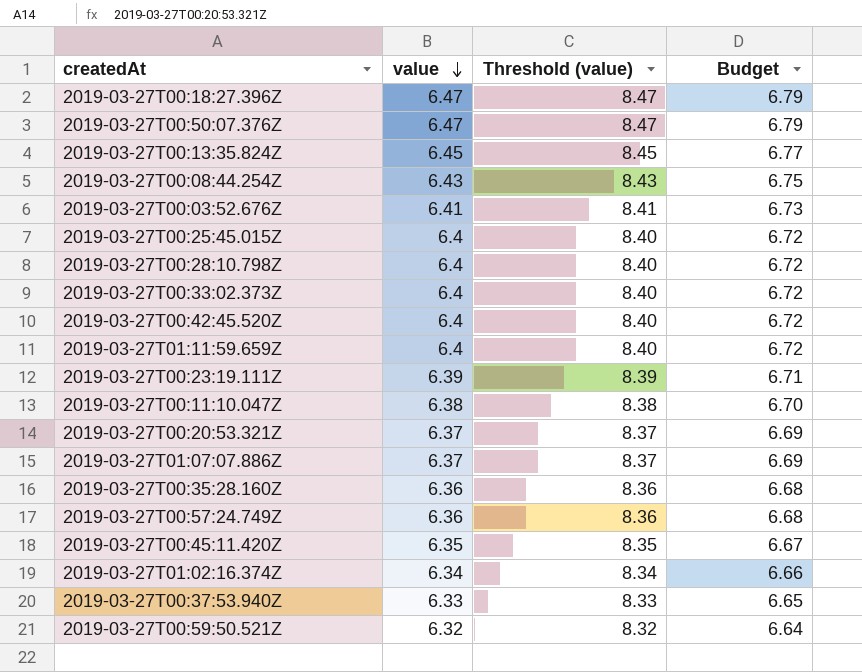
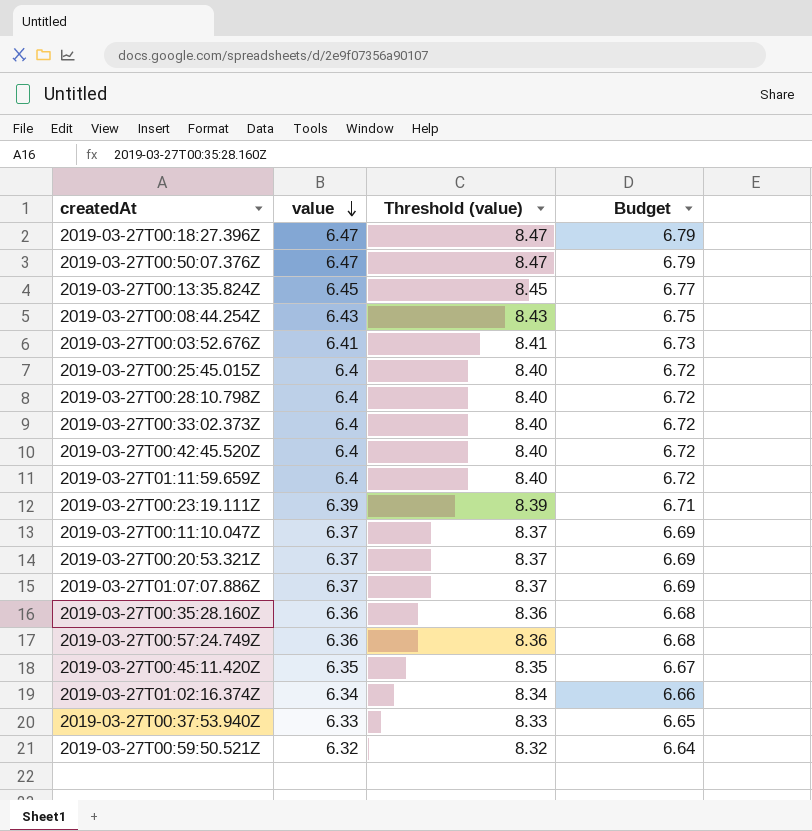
2019-03-27T00:11:10.047Z | value: 6.38 -> 6.37
2019-03-27T00:11:10.047Z | Threshold (value): 8.38 -> 8.37
2019-03-27T00:11:10.047Z | Budget: 6.70 -> 6.69

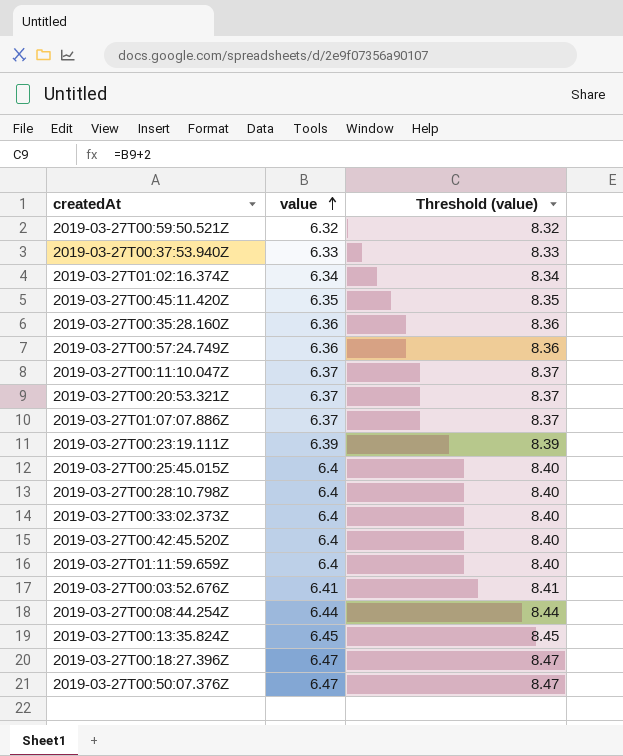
row order: value descending -> value ascending
column Budget | formula: [value] * 1.05 -> none
2019-03-27T00:08:44.254Z | value: 6.43 -> 6.44
2019-03-27T00:08:44.254Z | Threshold (value): 8.43 -> 8.44

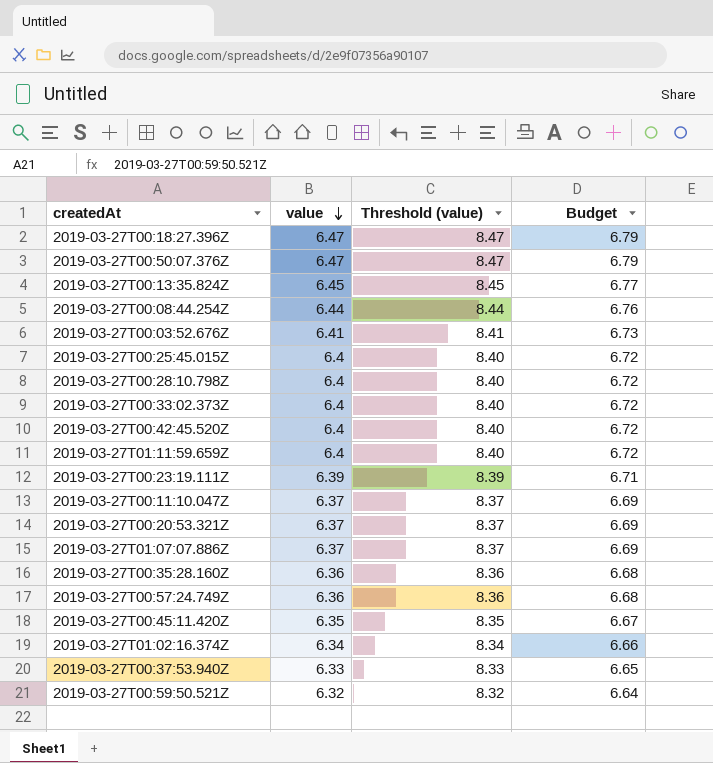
row order: value ascending -> value descending
column Budget | formula: none -> [value] * 1.05

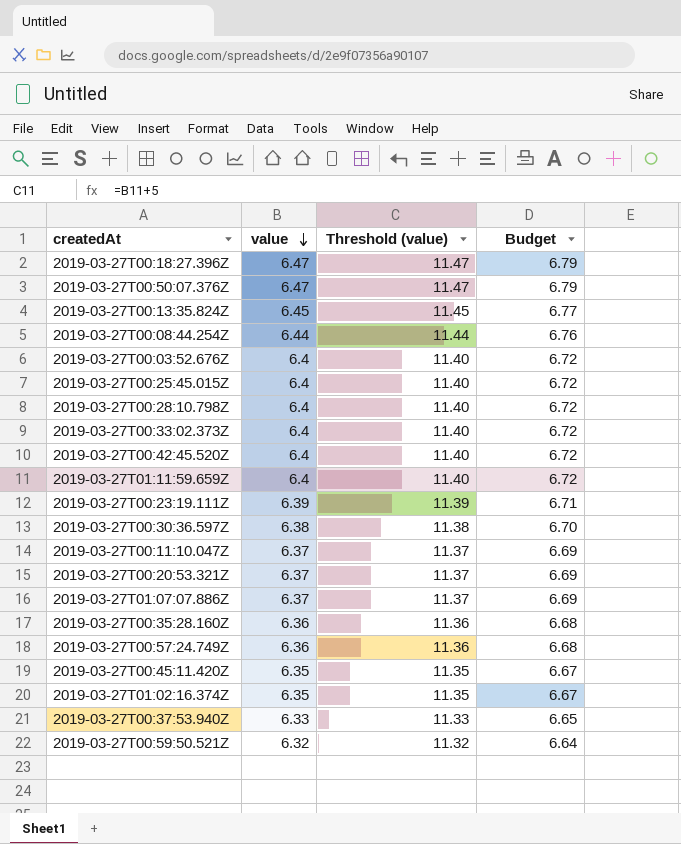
column Threshold (value) | formula: [value] + 2 -> [value] + 5
2019-03-27T00:03:52.676Z | value: 6.41 -> 6.4
2019-03-27T00:03:52.676Z | Budget: 6.73 -> 6.72
row 2019-03-27T00:30:36.597Z: none -> 6.38 | 11.38 | 6.70
2019-03-27T01:02:16.374Z | value: 6.34 -> 6.35
2019-03-27T01:02:16.374Z | Budget: 6.66 -> 6.67

